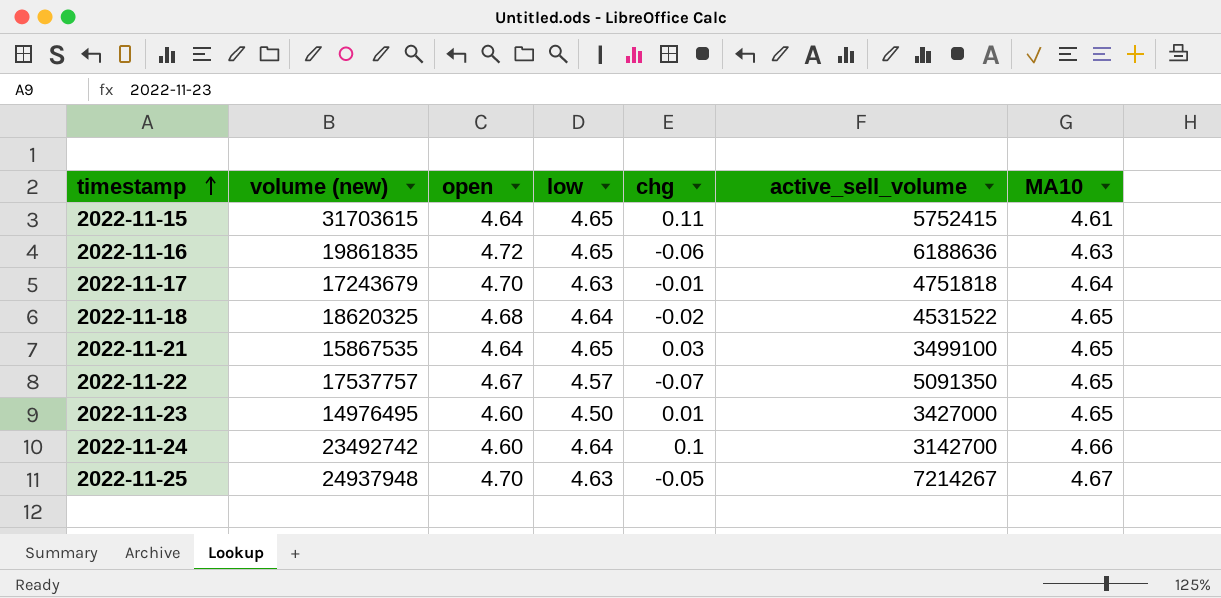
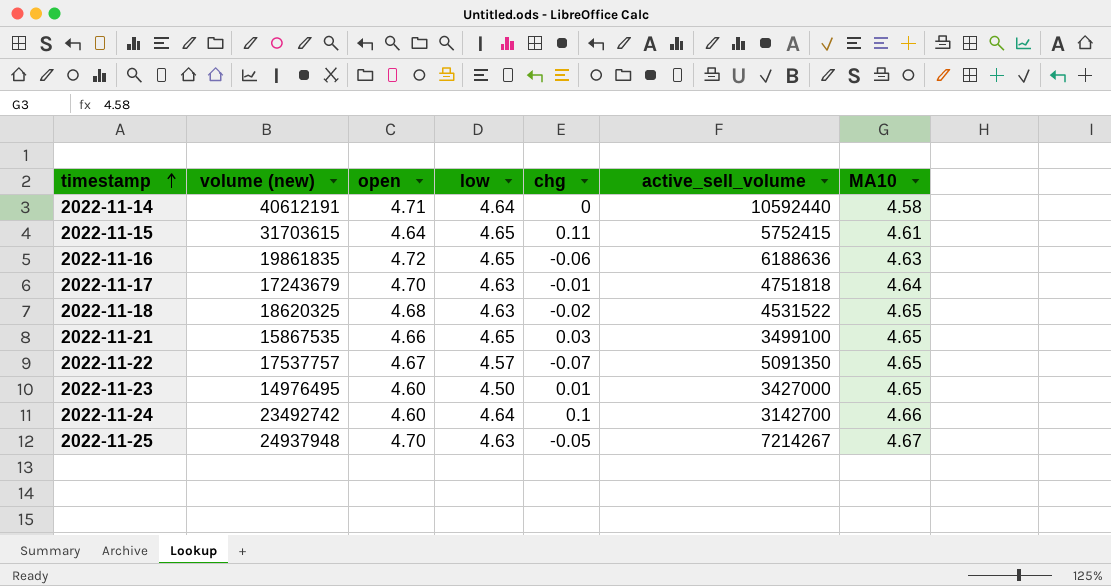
row 2022-11-14: none -> 40612191 | 4.71 | 4.64 | 0 | 10592440 | 4.58
2022-11-18 | low: 4.64 -> 4.63
2022-11-21 | open: 4.64 -> 4.66

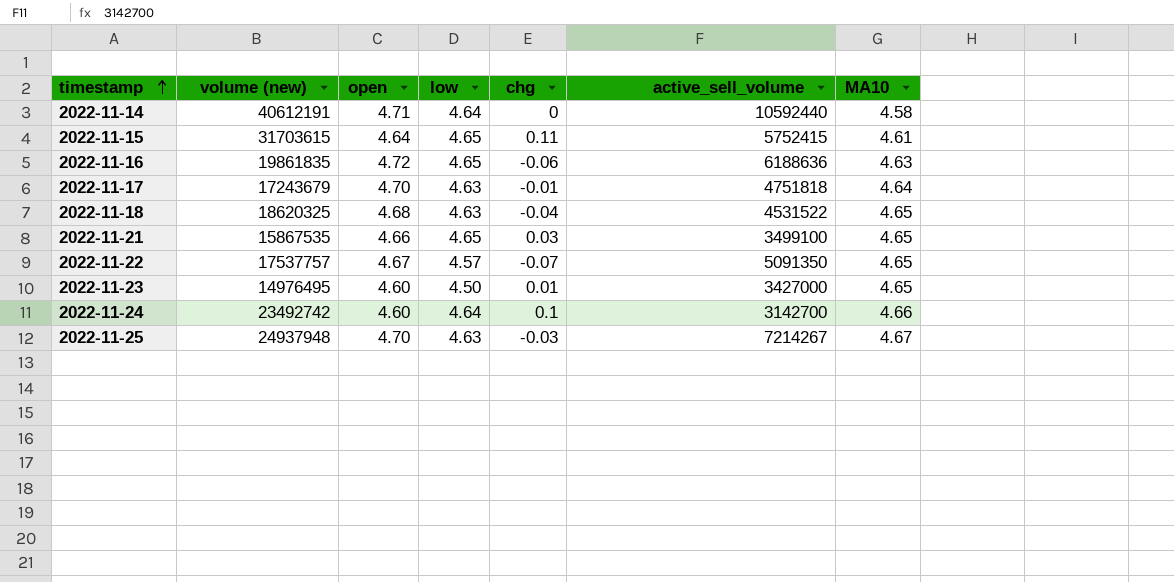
2022-11-18 | chg: -0.02 -> -0.04
2022-11-25 | chg: -0.05 -> -0.03

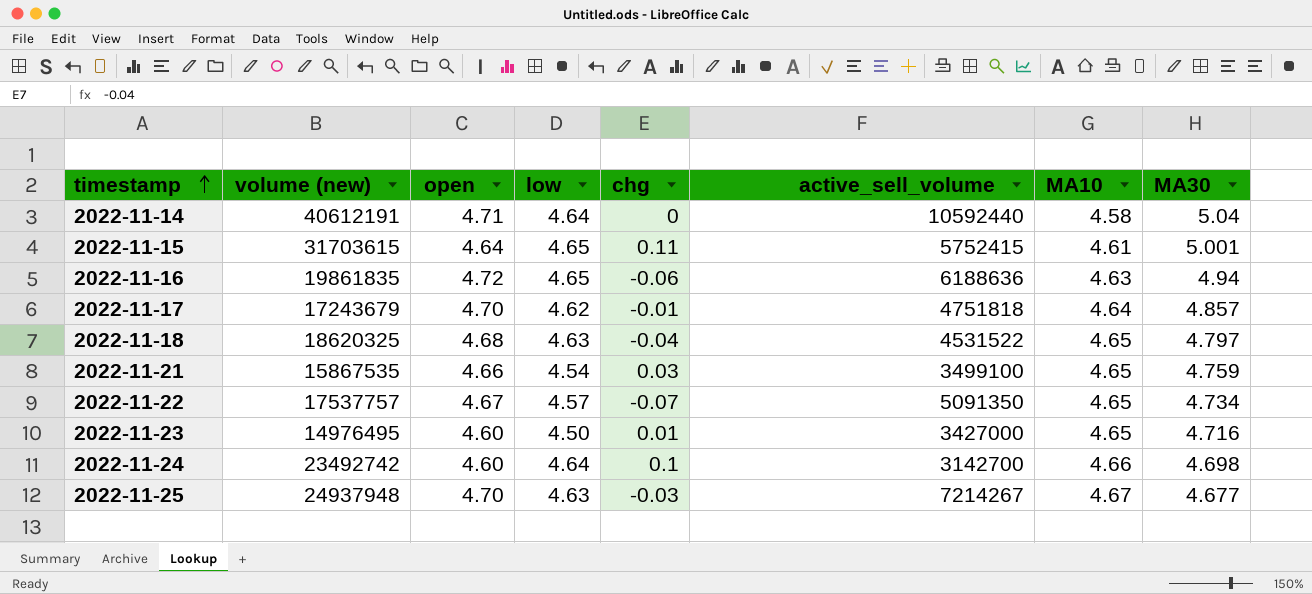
column MA30 | position: none -> 8
2022-11-17 | low: 4.63 -> 4.62
2022-11-21 | low: 4.65 -> 4.54

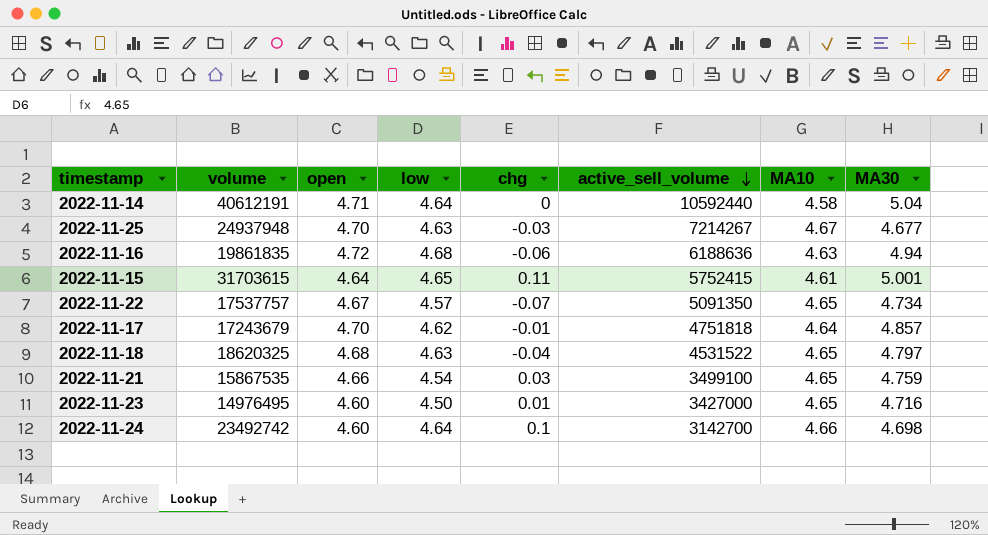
row order: timestamp ascending -> active_sell_volume descending
column name: volume (new) -> volume
2022-11-16 | low: 4.65 -> 4.68

